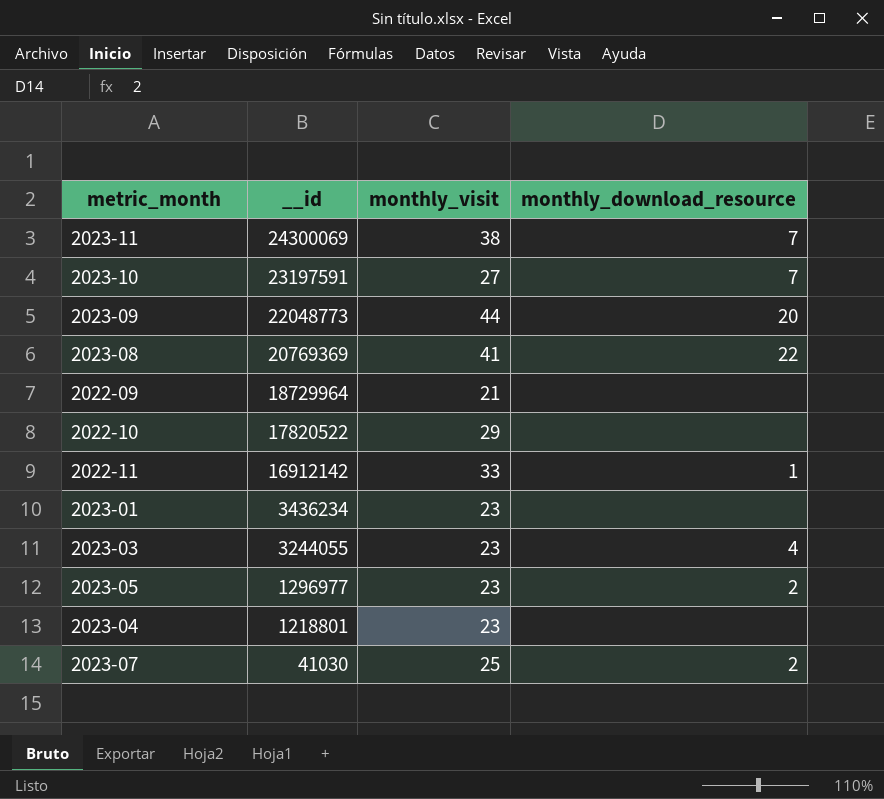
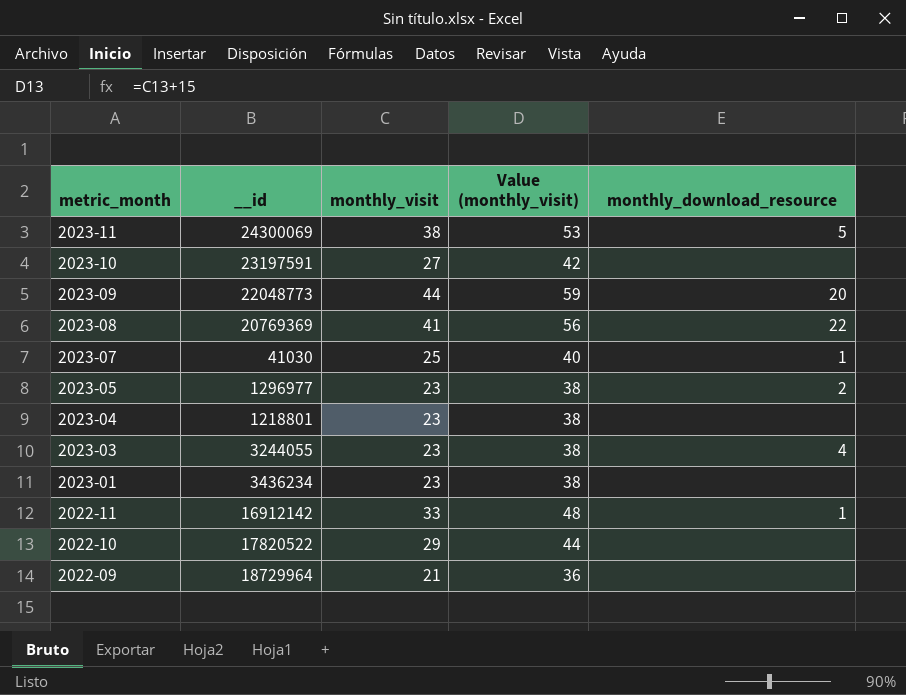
row order: __id descending -> metric_month descending
column Value (monthly_visit) | formula: none -> [monthly_visit] + 15
2023-11 | monthly_download_resource: 7 -> 5
2023-10 | monthly_download_resource: 7 -> none
2023-07 | monthly_download_resource: 2 -> 1

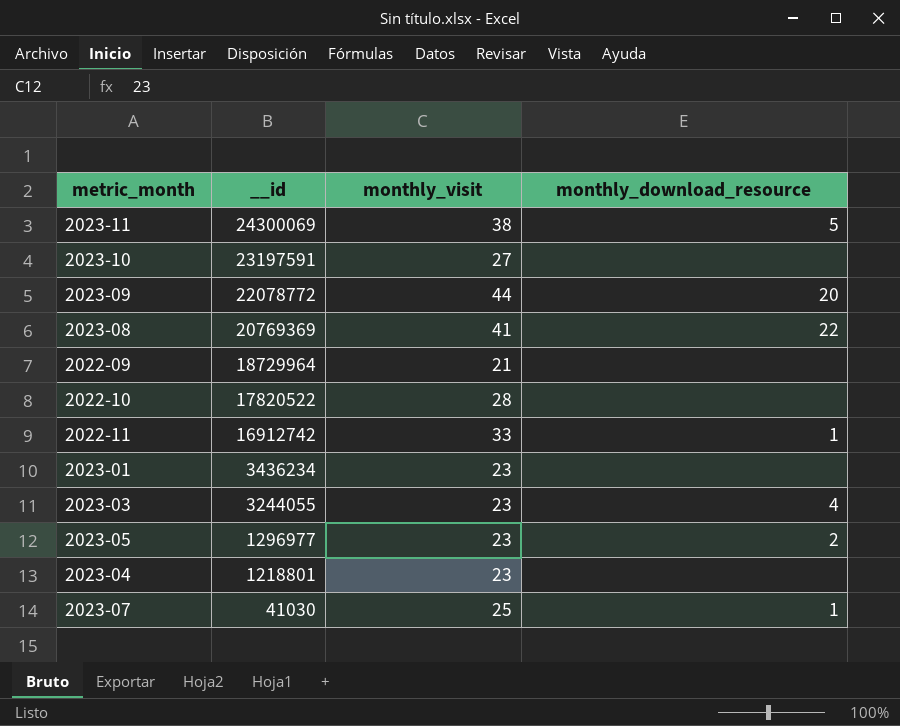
row order: metric_month descending -> __id descending
column Value (monthly_visit) | formula: [monthly_visit] + 15 -> none
2023-09 | __id: 22048773 -> 22078772
2022-10 | monthly_visit: 29 -> 28
2022-11 | __id: 16912142 -> 16912742

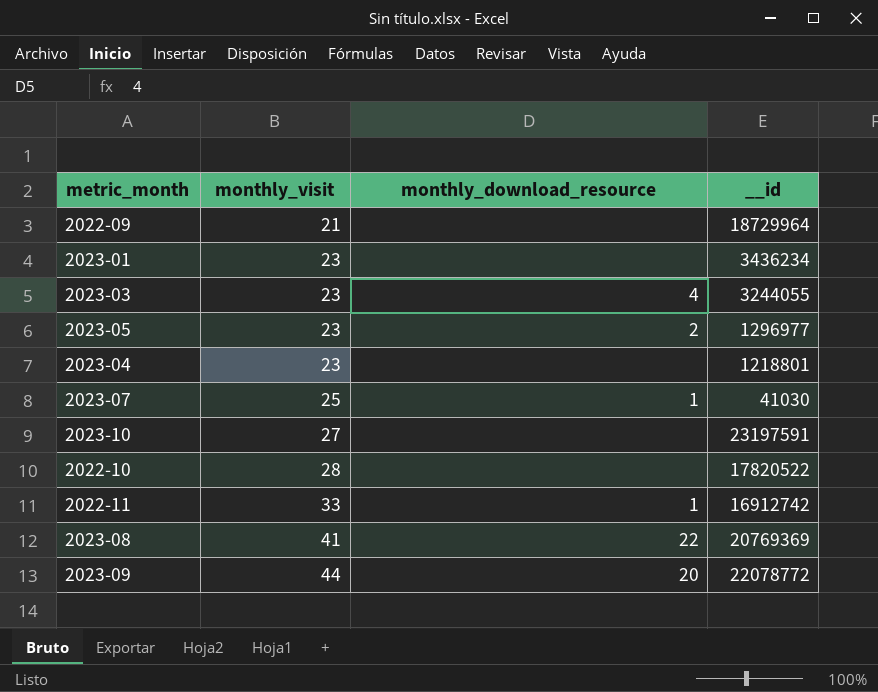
row order: __id descending -> monthly_visit ascending
column __id | position: 2 -> 4
row 2023-11: 24300069 | 38 | 5 -> none

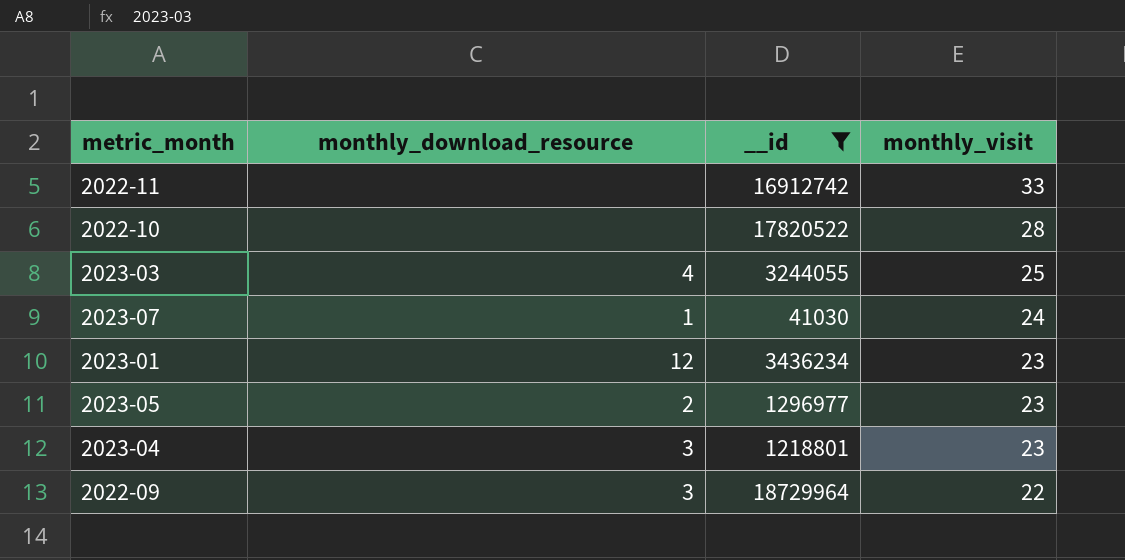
filter: none -> __id <= 18729964
row order: monthly_visit ascending -> monthly_visit descending
column monthly_visit | position: 2 -> 4
2022-11 | monthly_download_resource: 1 -> none
2023-03 | monthly_visit: 23 -> 25
2023-07 | monthly_visit: 25 -> 24
2023-01 | monthly_download_resource: none -> 12
2023-04 | monthly_download_resource: none -> 3
2022-09 | monthly_download_resource: none -> 3
2022-09 | monthly_visit: 21 -> 22

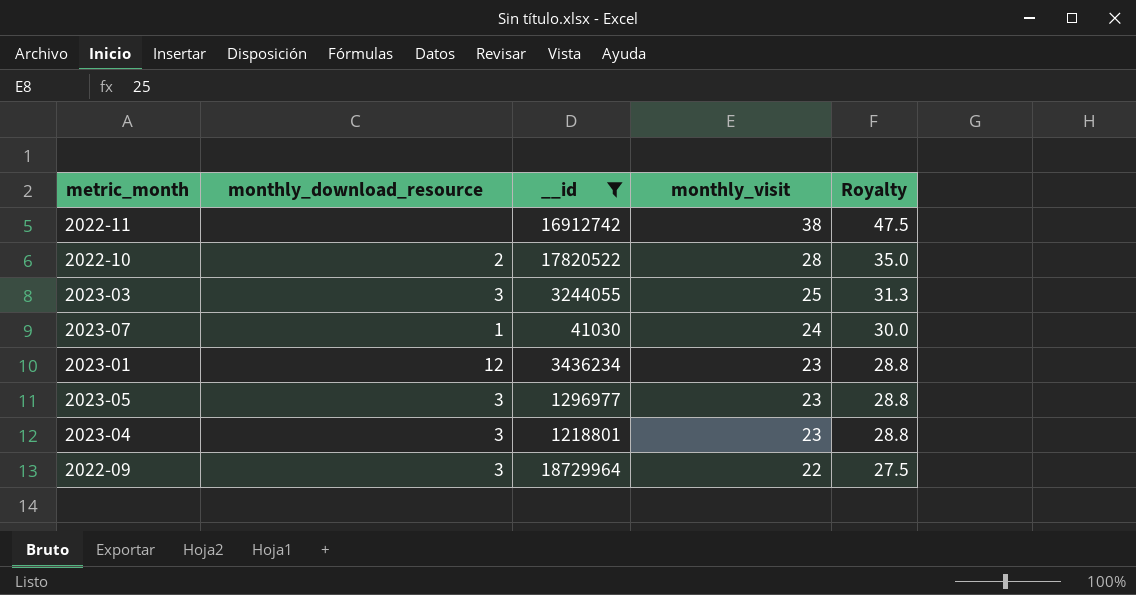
column Royalty | formula: none -> [monthly_visit] * 1.25
2022-11 | monthly_visit: 33 -> 38
2022-10 | monthly_download_resource: none -> 2
2023-03 | monthly_download_resource: 4 -> 3
2023-05 | monthly_download_resource: 2 -> 3

